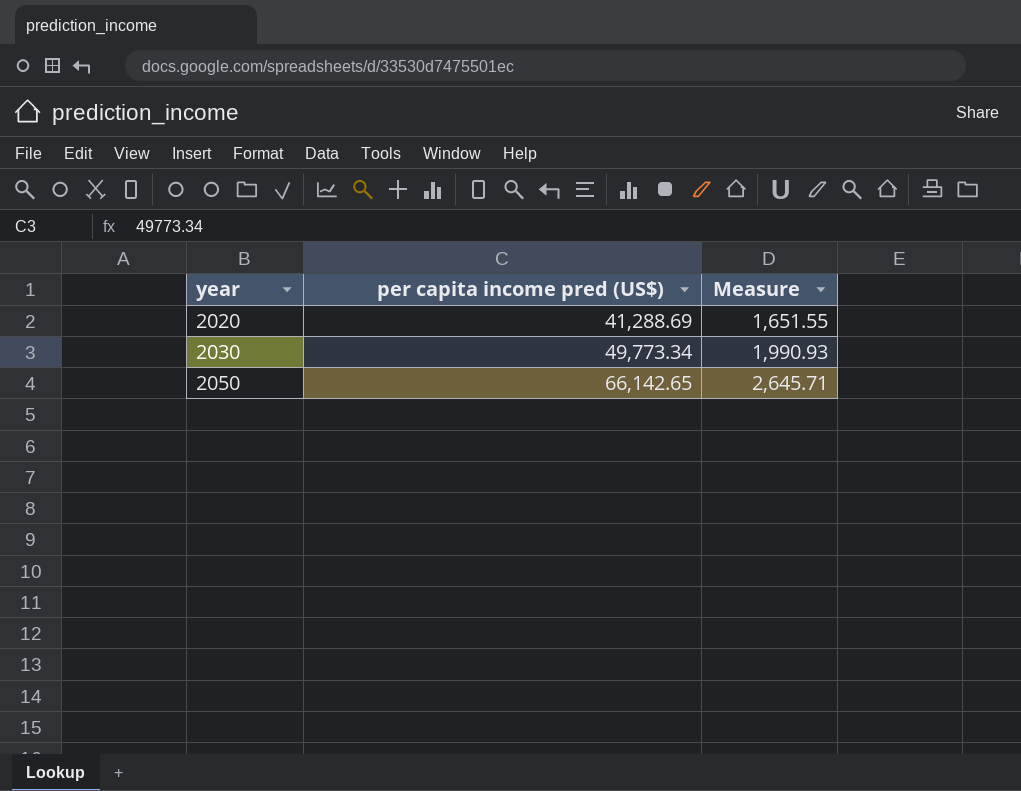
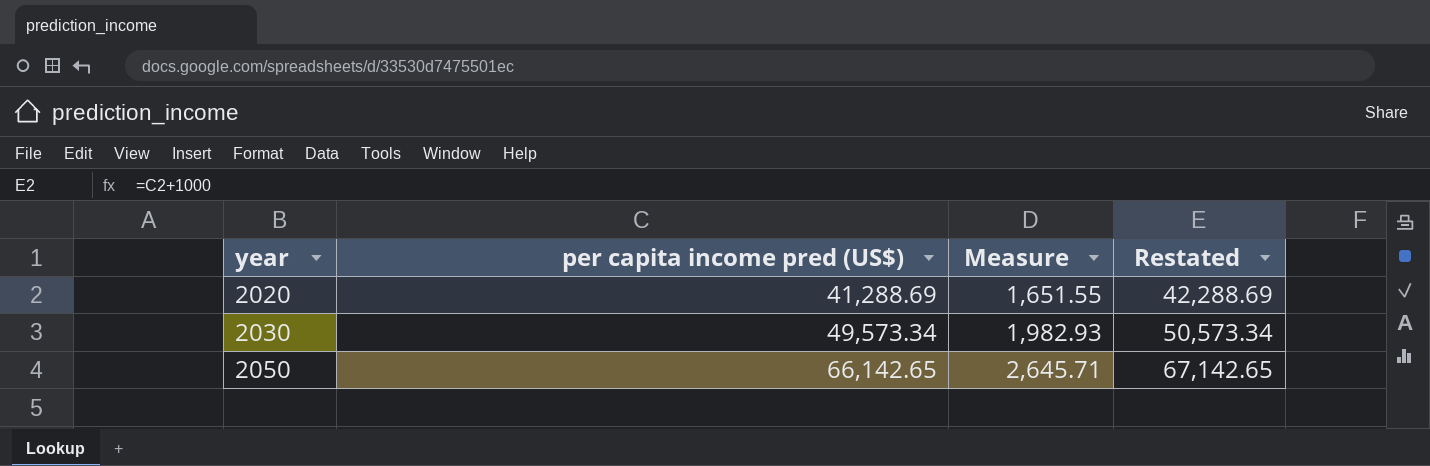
column Restated | formula: none -> [per capita income pred (US$)] + 1000
2030 | per capita income pred (US$): 49,773.34 -> 49,573.34
2030 | Measure: 1,990.93 -> 1,982.93

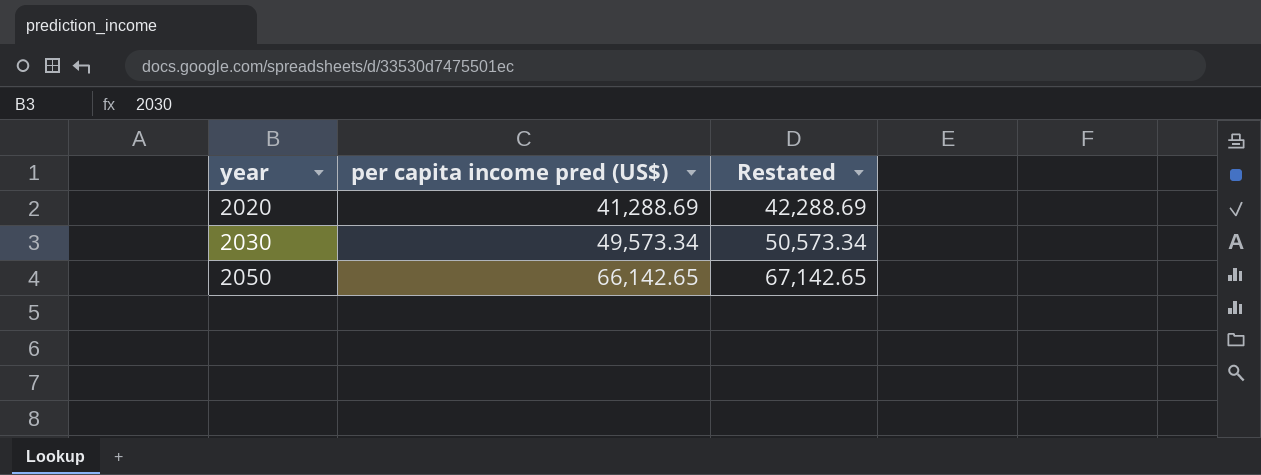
column Measure | formula: [per capita income pred (US$)] * 0.04 -> none

